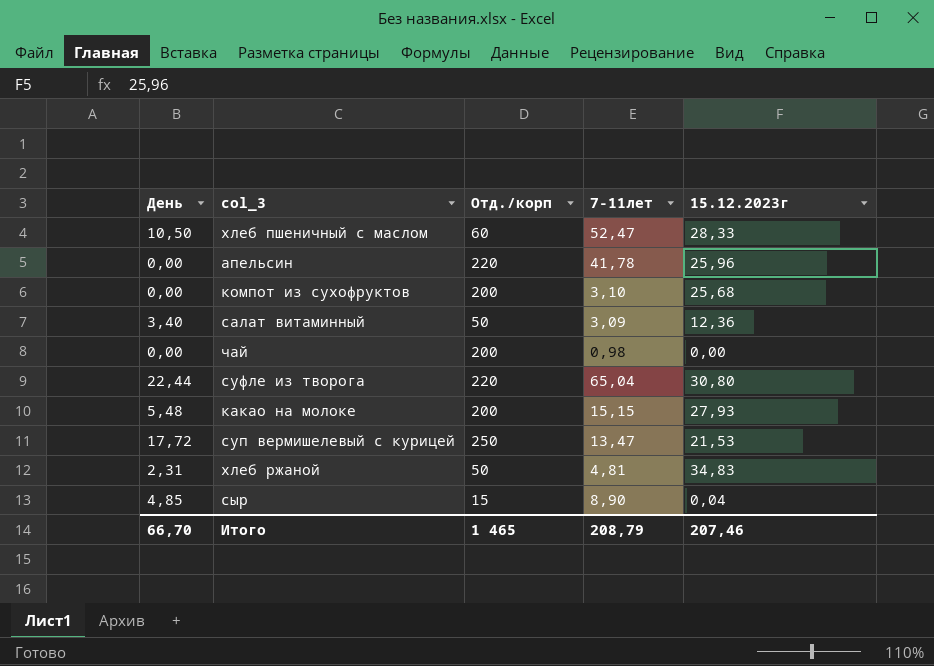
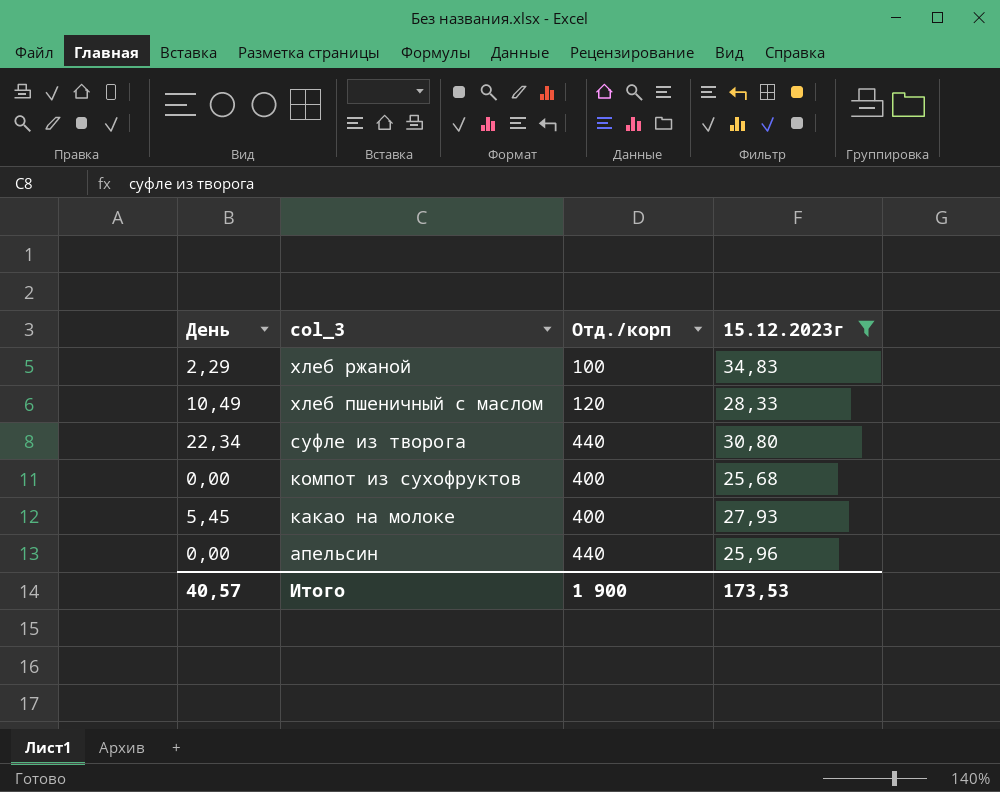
filter: none -> 15.12.2023г >= 25,68
row order: none -> col_3 descending
column 7-11лет | position: 4 -> none
хлеб ржаной | День: 2,31 -> 2,29
хлеб ржаной | Отд./корп: 50 -> 100
хлеб пшеничный с маслом | День: 10,50 -> 10,49
хлеб пшеничный с маслом | Отд./корп: 60 -> 120
суфле из творога | День: 22,44 -> 22,34
суфле из творога | Отд./корп: 220 -> 440
компот из сухофруктов | Отд./корп: 200 -> 400
какао на молоке | День: 5,48 -> 5,45
какао на молоке | Отд./корп: 200 -> 400
апельсин | Отд./корп: 220 -> 440
Итого | День: 66,70 -> 40,57
Итого | Отд./корп: 1 465 -> 1 900
Итого | 15.12.2023г: 207,46 -> 173,53

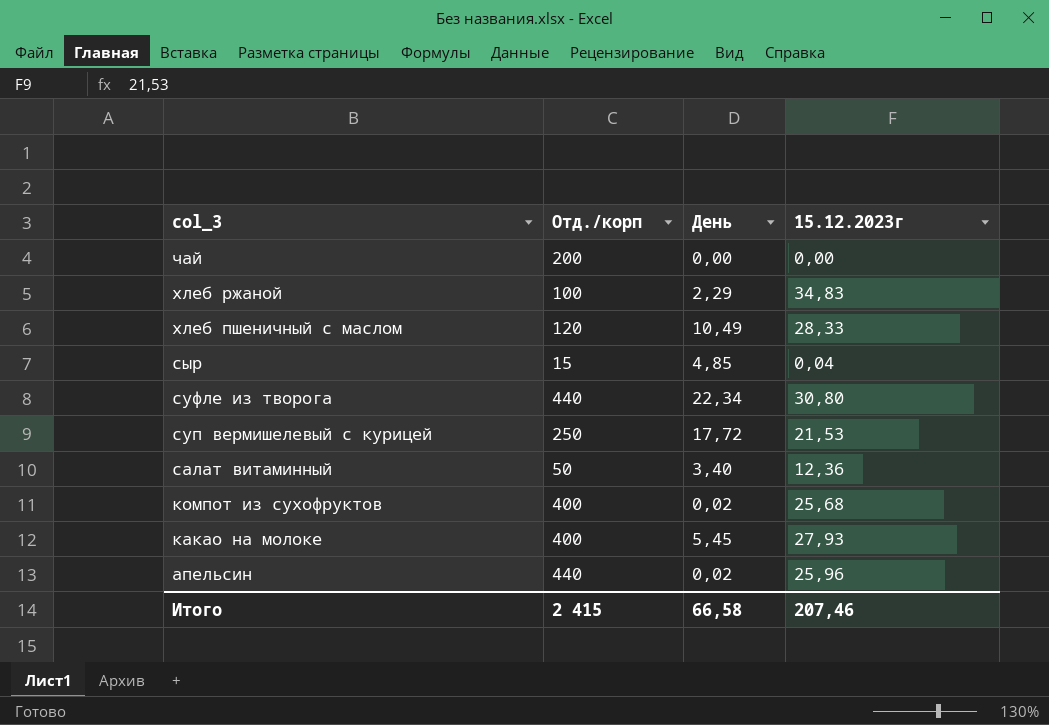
filter: 15.12.2023г >= 25,68 -> none
column День | position: 1 -> 3
компот из сухофруктов | День: 0,00 -> 0,02
апельсин | День: 0,00 -> 0,02
Итого | Отд./корп: 1 900 -> 2 415
Итого | День: 40,57 -> 66,58
Итого | 15.12.2023г: 173,53 -> 207,46

